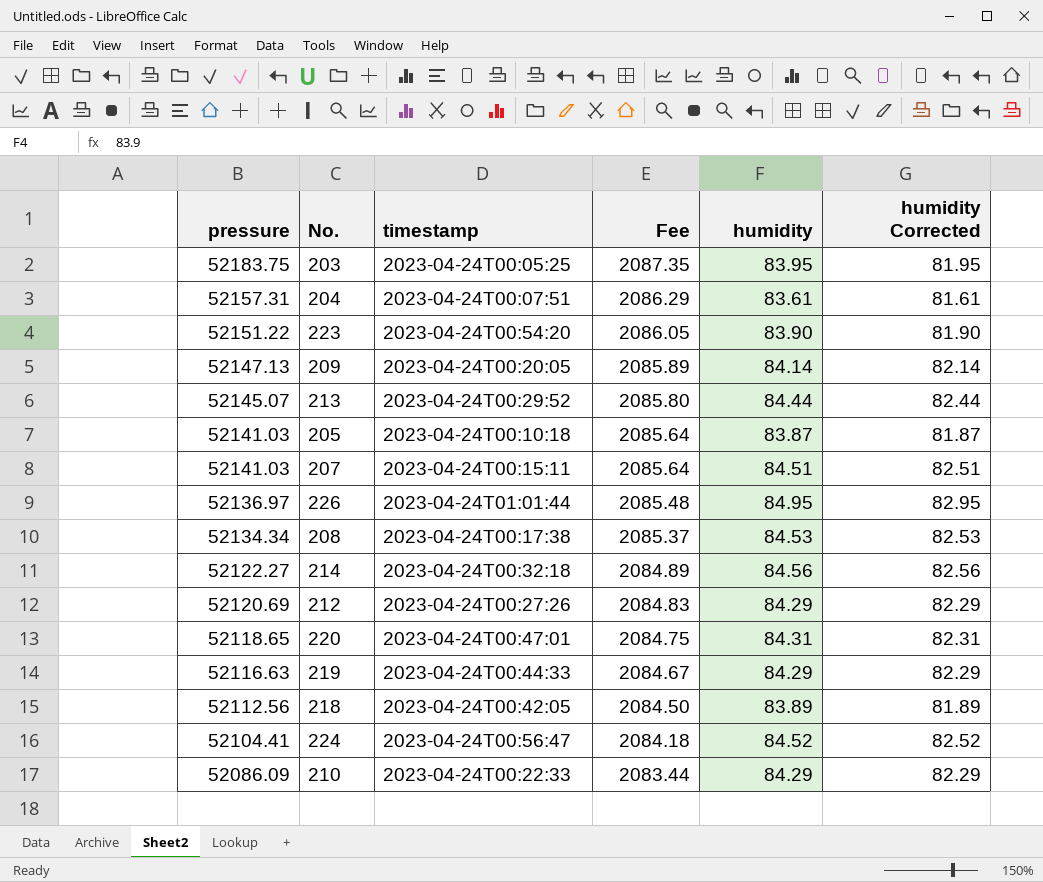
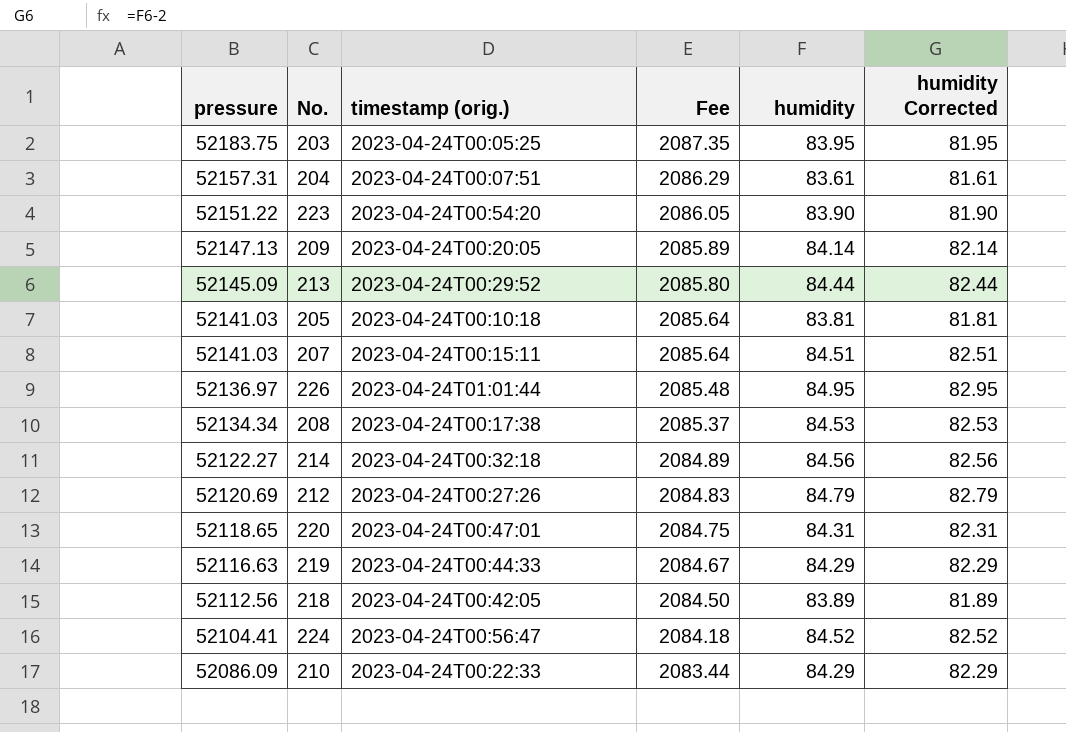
column name: timestamp -> timestamp (orig.)
213 | pressure: 52145.07 -> 52145.09
205 | humidity: 83.87 -> 83.81
205 | humidity Corrected: 81.87 -> 81.81
212 | humidity: 84.29 -> 84.79
212 | humidity Corrected: 82.29 -> 82.79

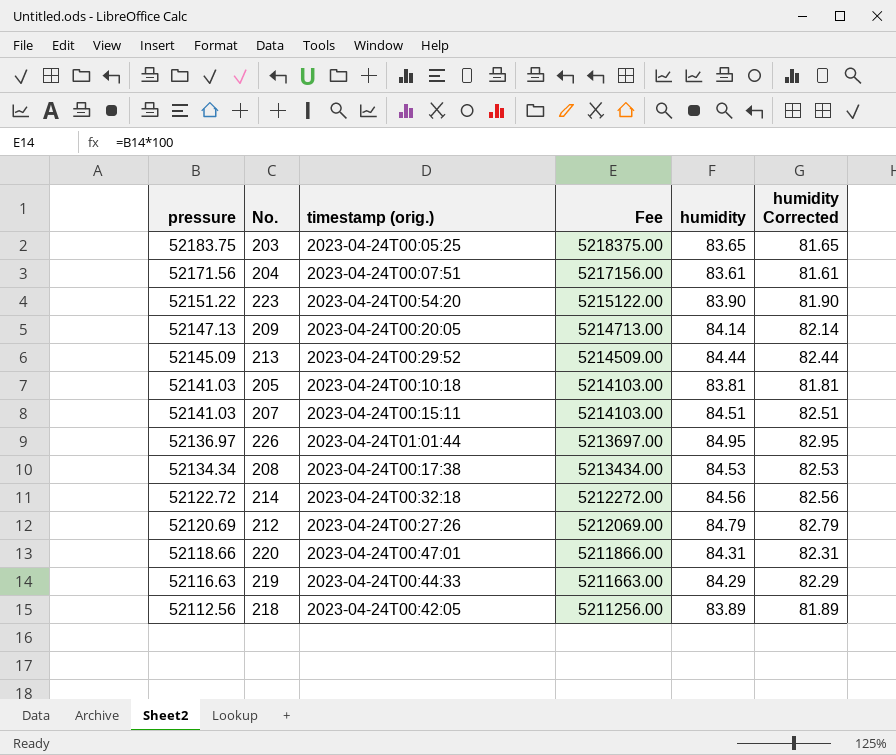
column Fee | formula: [pressure] * 0.04 -> [pressure] * 100
row 224: 52104.41 | 2023-04-24T00:56:47 | 2084.18 | 84.52 | 82.52 -> none
row 210: 52086.09 | 2023-04-24T00:22:33 | 2083.44 | 84.29 | 82.29 -> none
203 | humidity: 83.95 -> 83.65
203 | humidity Corrected: 81.95 -> 81.65
204 | pressure: 52157.31 -> 52171.56
214 | pressure: 52122.27 -> 52122.72
220 | pressure: 52118.65 -> 52118.66

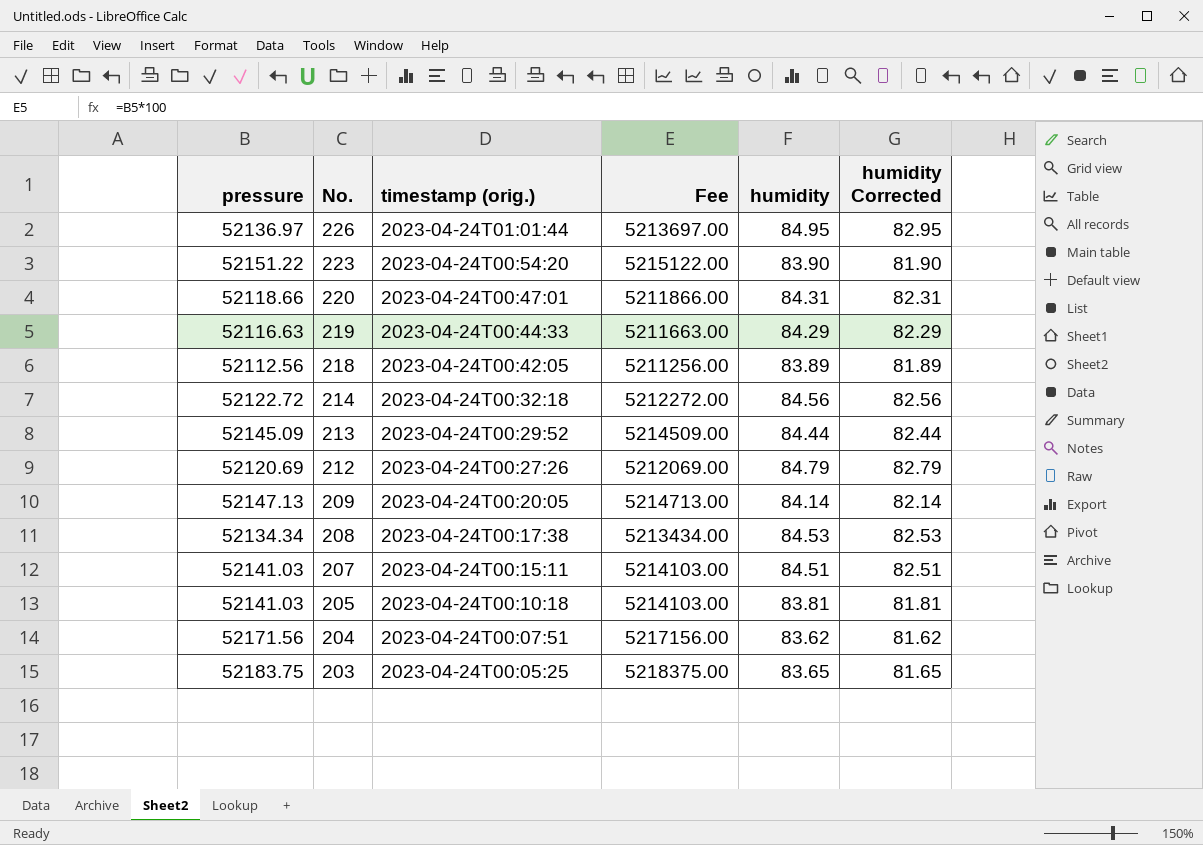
row order: pressure descending -> No. descending
204 | humidity: 83.61 -> 83.62
204 | humidity Corrected: 81.61 -> 81.62

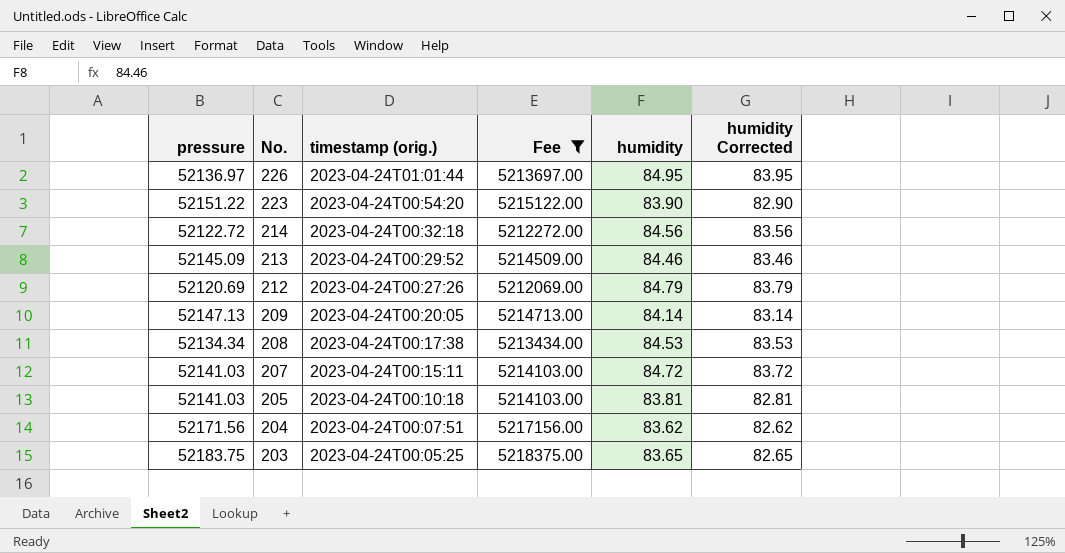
filter: none -> Fee >= 5212069.00
column humidity Corrected | formula: [humidity] - 2 -> [humidity] - 1
213 | humidity: 84.44 -> 84.46
207 | humidity: 84.51 -> 84.72

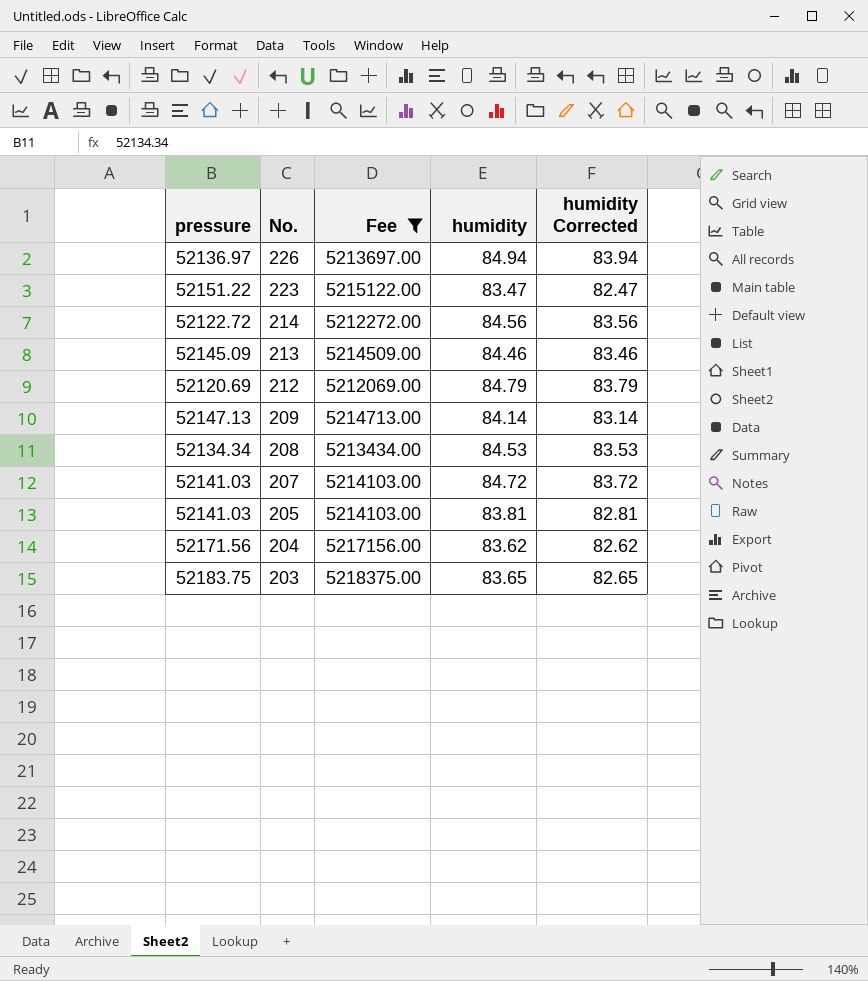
column timestamp (orig.) | position: 3 -> none
226 | humidity: 84.95 -> 84.94
226 | humidity Corrected: 83.95 -> 83.94
223 | humidity: 83.90 -> 83.47
223 | humidity Corrected: 82.90 -> 82.47

